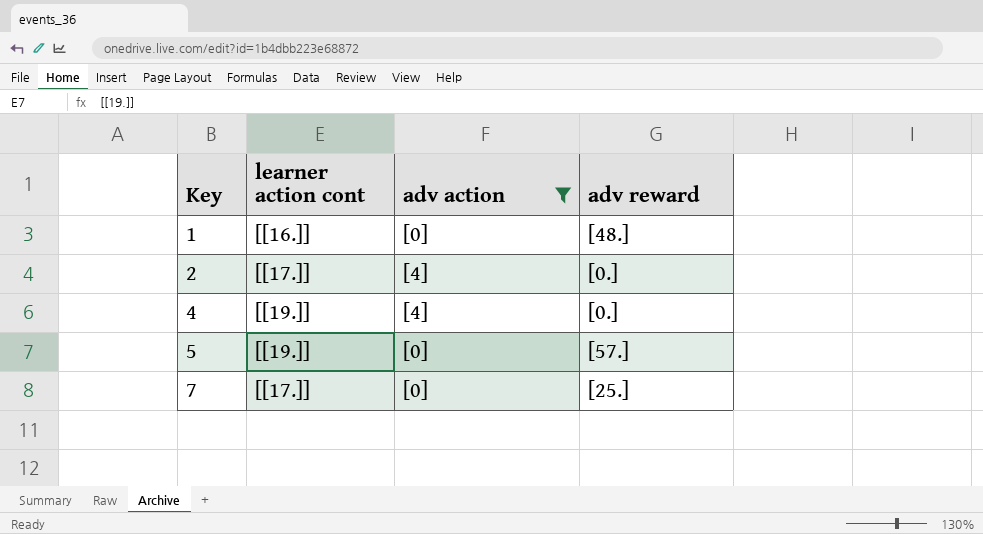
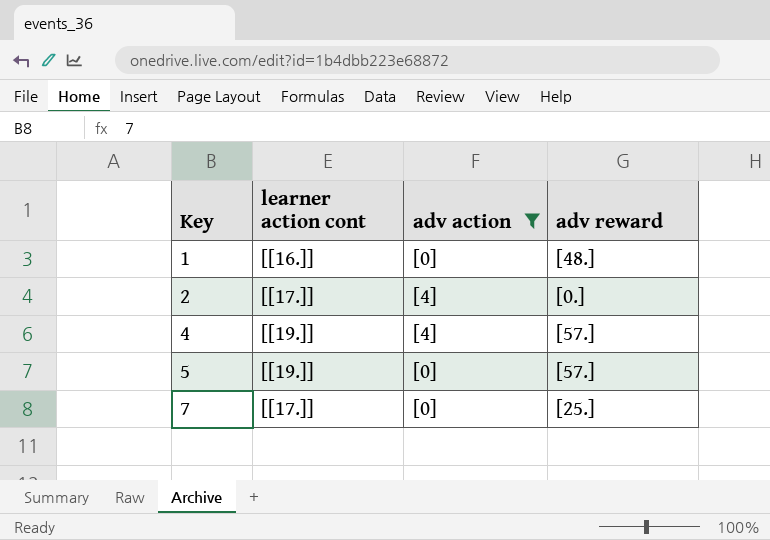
4 | adv reward: [0.] -> [57.]

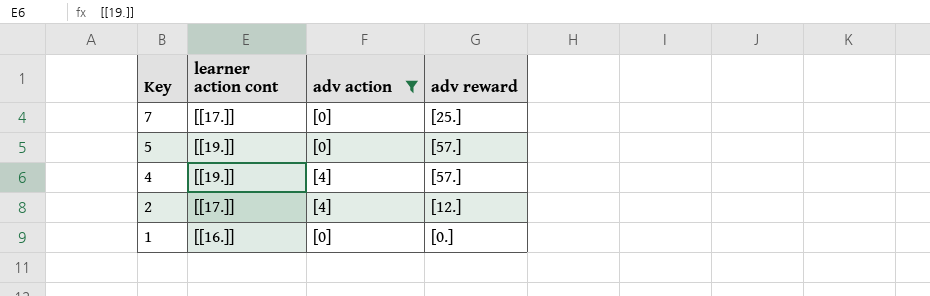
row order: Key ascending -> Key descending
2 | adv reward: [0.] -> [12.]
1 | adv reward: [48.] -> [0.]

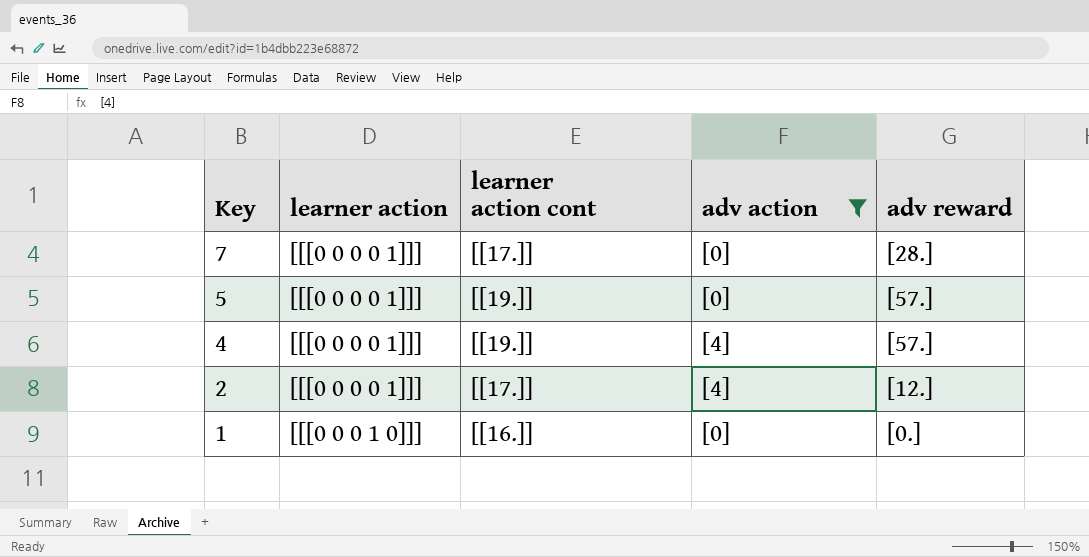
column learner action | position: none -> 2
7 | adv reward: [25.] -> [28.]

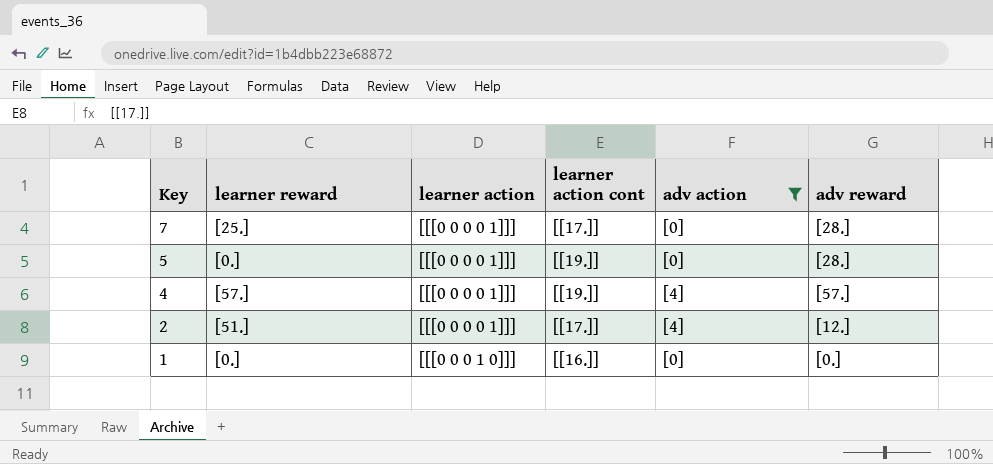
column learner reward | position: none -> 2
5 | adv reward: [57.] -> [28.]

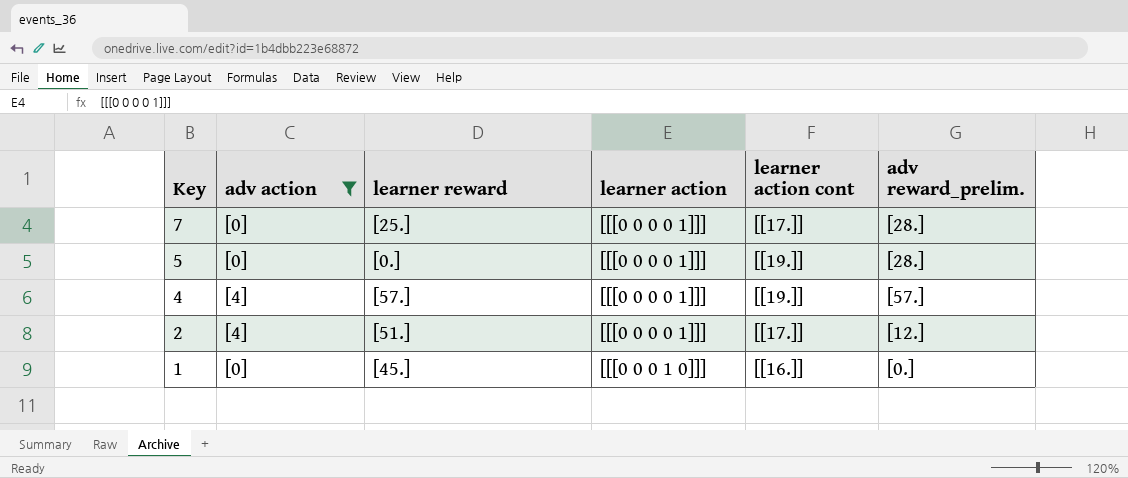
column adv action | position: 5 -> 2
column name: adv reward -> adv reward_prelim.
1 | learner reward: [0.] -> [45.]

